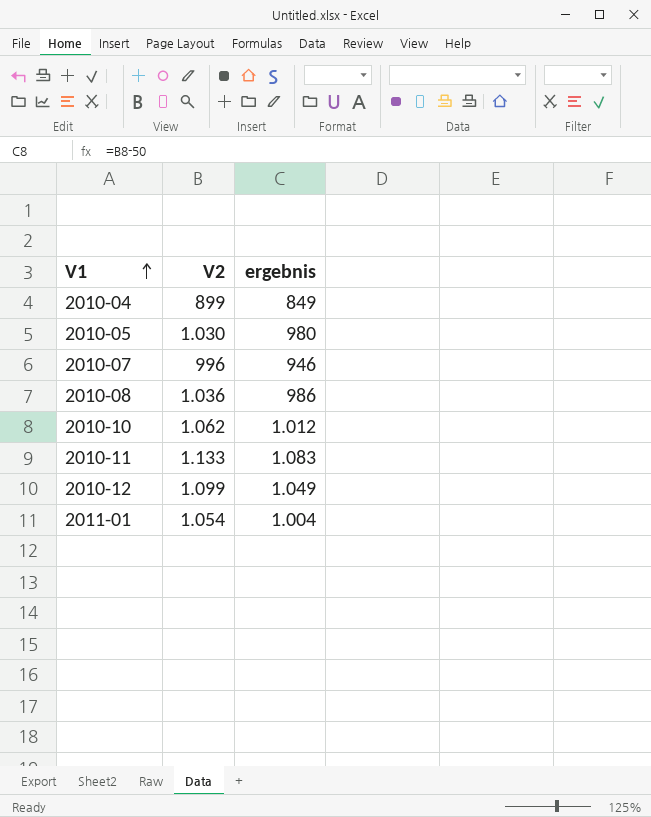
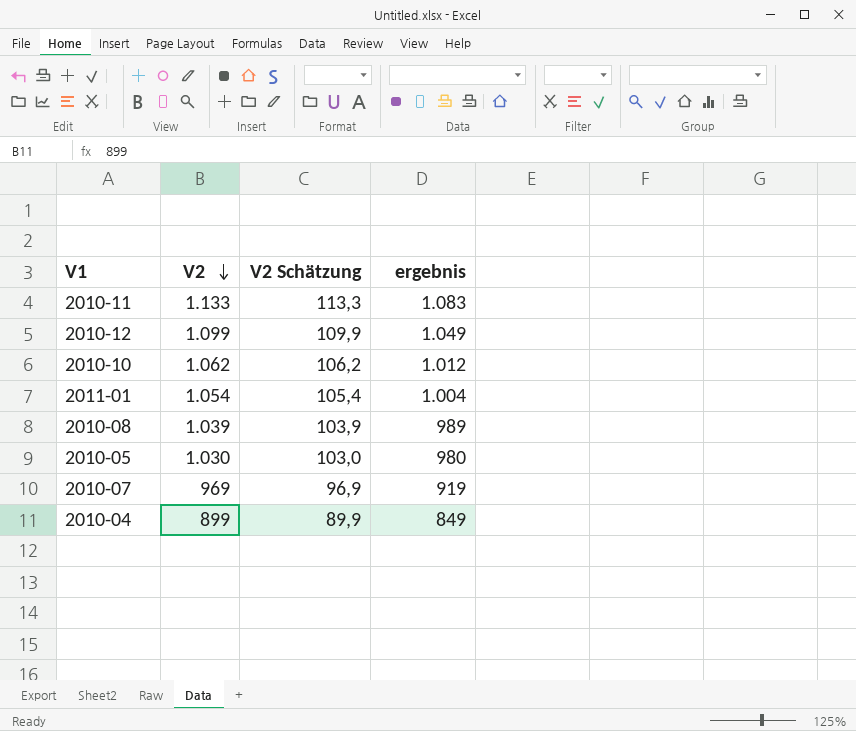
row order: V1 ascending -> V2 descending
column V2 Schätzung | formula: none -> [V2] * 0,1
2010-08 | V2: 1.036 -> 1.039
2010-08 | ergebnis: 986 -> 989
2010-07 | V2: 996 -> 969
2010-07 | ergebnis: 946 -> 919

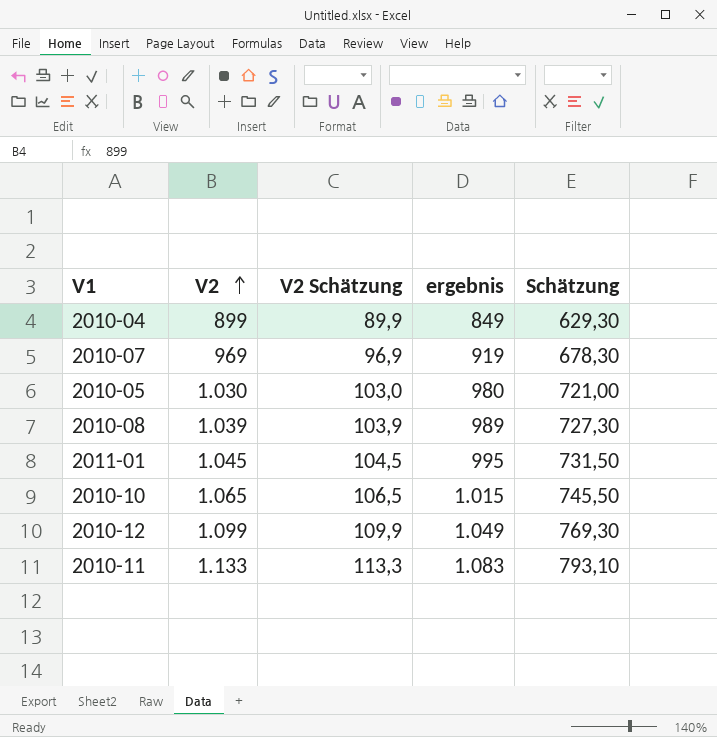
row order: V2 descending -> V2 ascending
column Schätzung | formula: none -> [V2] * 0,7
2011-01 | V2: 1.054 -> 1.045
2011-01 | V2 Schätzung: 105,4 -> 104,5
2011-01 | ergebnis: 1.004 -> 995
2010-10 | V2: 1.062 -> 1.065
2010-10 | V2 Schätzung: 106,2 -> 106,5
2010-10 | ergebnis: 1.012 -> 1.015

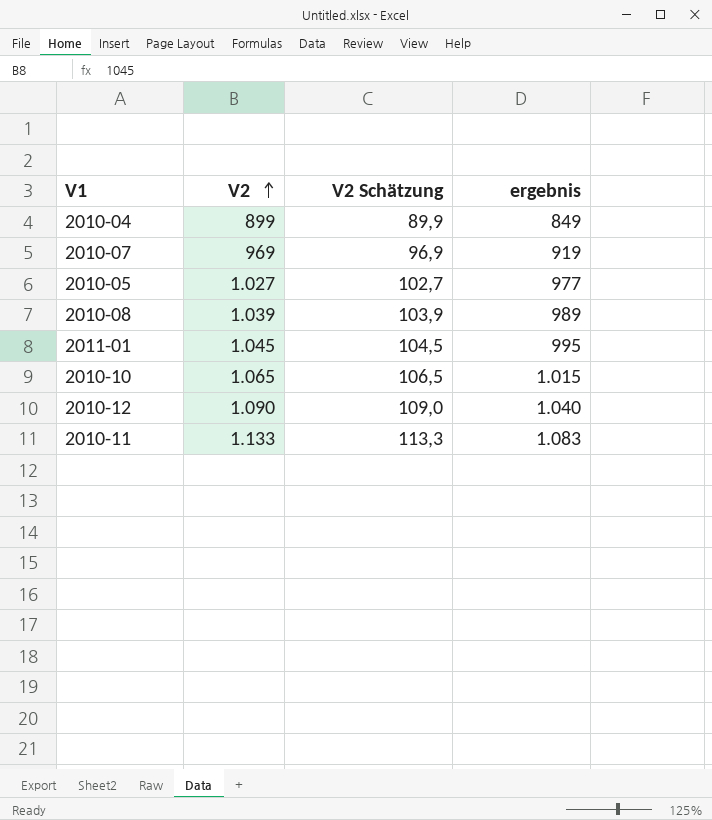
column Schätzung | formula: [V2] * 0,7 -> none
2010-05 | V2: 1.030 -> 1.027
2010-05 | V2 Schätzung: 103,0 -> 102,7
2010-05 | ergebnis: 980 -> 977
2010-12 | V2: 1.099 -> 1.090
2010-12 | V2 Schätzung: 109,9 -> 109,0
2010-12 | ergebnis: 1.049 -> 1.040

